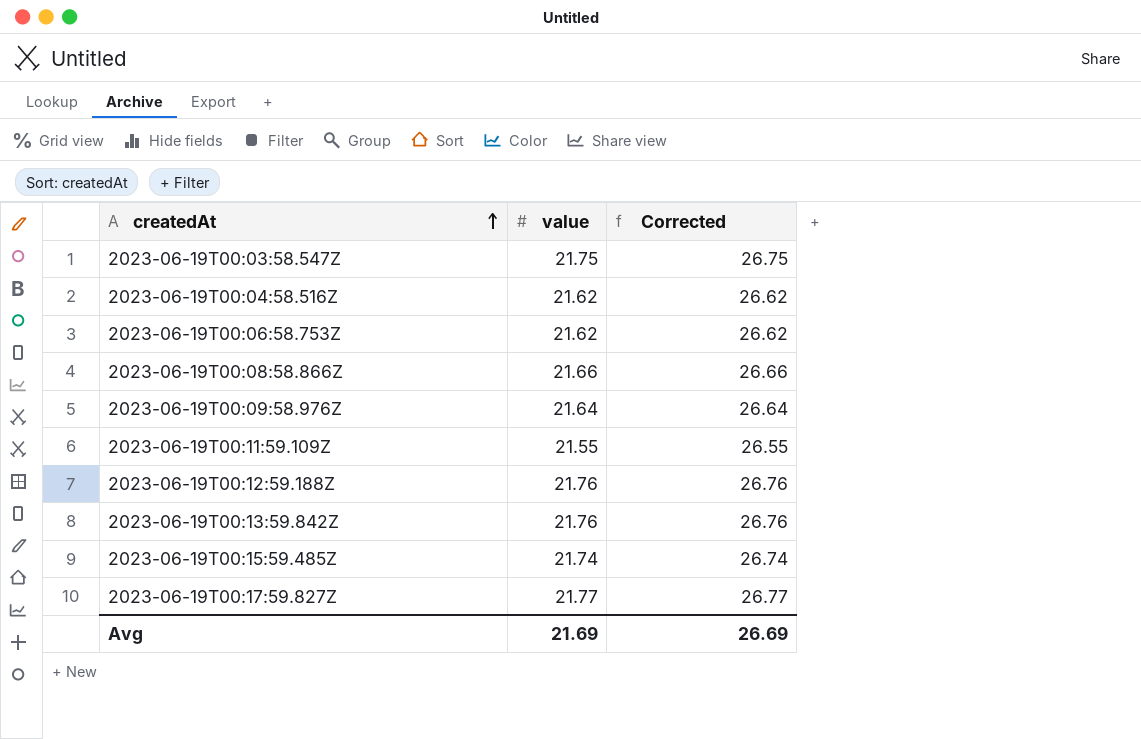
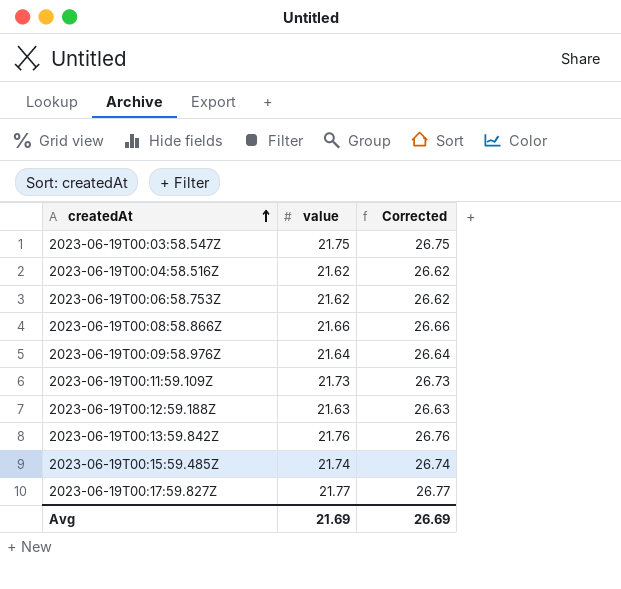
2023-06-19T00:11:59.109Z | value: 21.55 -> 21.73
2023-06-19T00:11:59.109Z | Corrected: 26.55 -> 26.73
2023-06-19T00:12:59.188Z | value: 21.76 -> 21.63
2023-06-19T00:12:59.188Z | Corrected: 26.76 -> 26.63

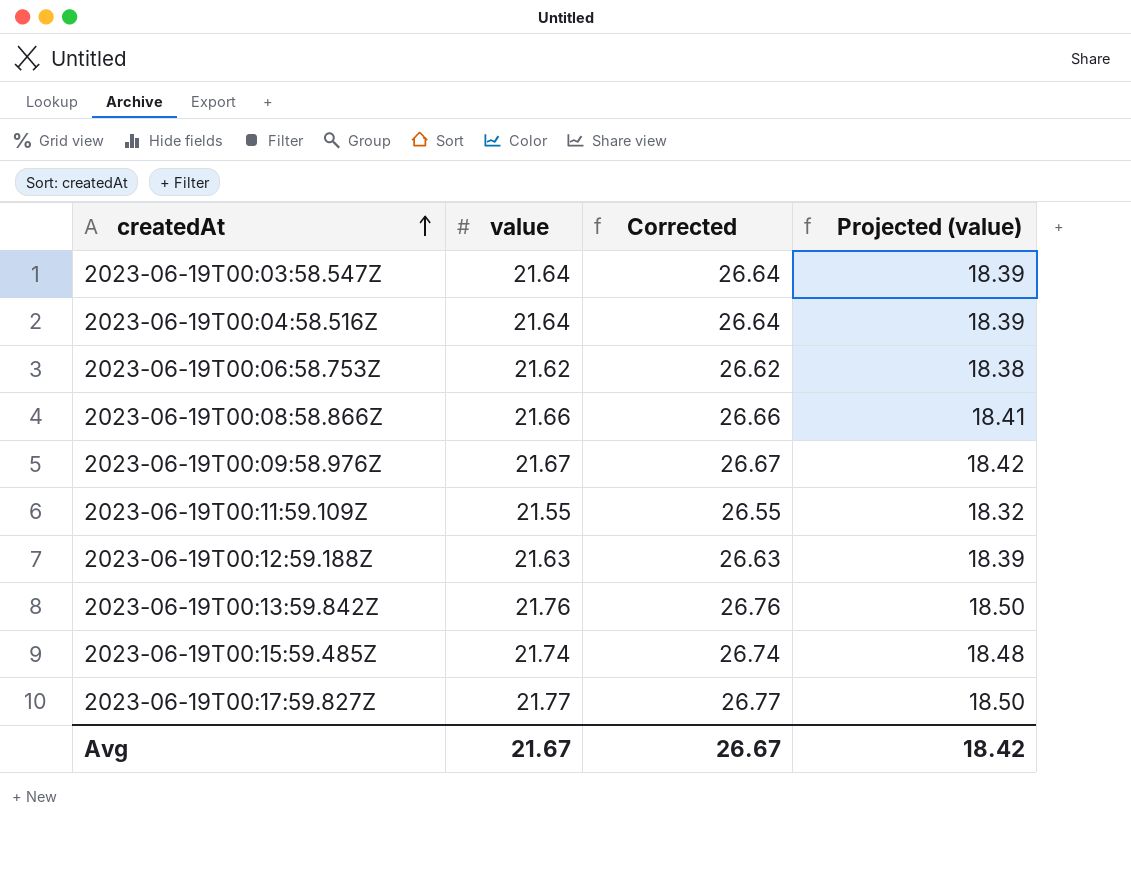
column Projected (value) | formula: none -> [value] * 0.85
2023-06-19T00:03:58.547Z | value: 21.75 -> 21.64
2023-06-19T00:03:58.547Z | Corrected: 26.75 -> 26.64
2023-06-19T00:04:58.516Z | value: 21.62 -> 21.64
2023-06-19T00:04:58.516Z | Corrected: 26.62 -> 26.64
2023-06-19T00:09:58.976Z | value: 21.64 -> 21.67
2023-06-19T00:09:58.976Z | Corrected: 26.64 -> 26.67
2023-06-19T00:11:59.109Z | value: 21.73 -> 21.55
2023-06-19T00:11:59.109Z | Corrected: 26.73 -> 26.55
Avg | value: 21.69 -> 21.67
Avg | Corrected: 26.69 -> 26.67

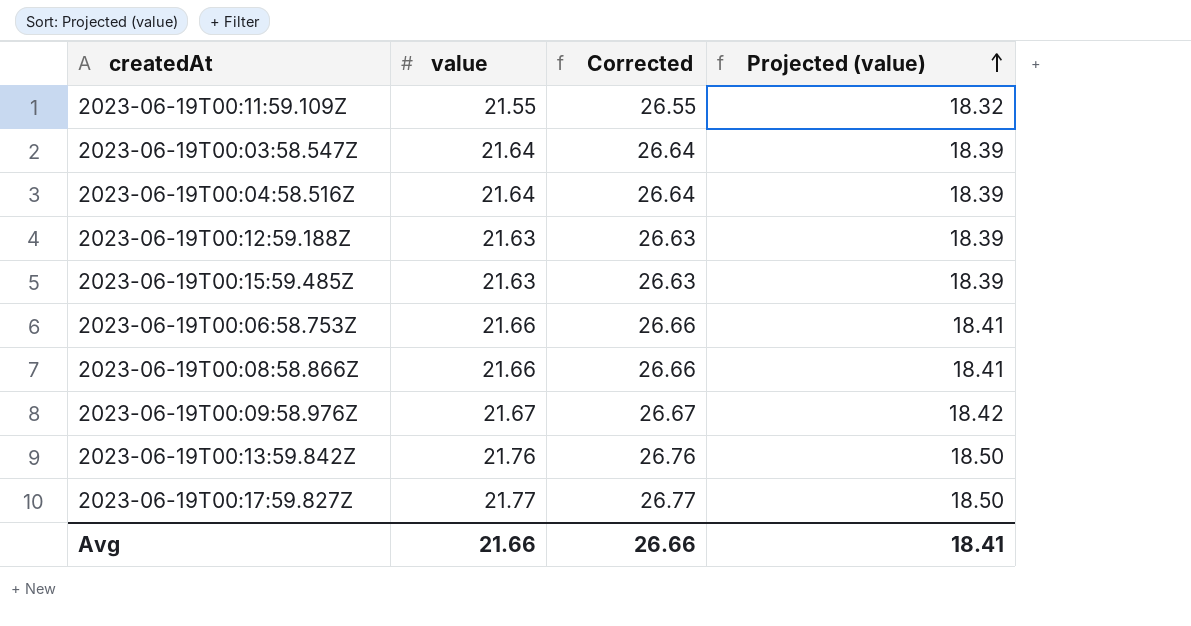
row order: createdAt ascending -> Projected (value) ascending
2023-06-19T00:15:59.485Z | value: 21.74 -> 21.63
2023-06-19T00:15:59.485Z | Corrected: 26.74 -> 26.63
2023-06-19T00:15:59.485Z | Projected (value): 18.48 -> 18.39
2023-06-19T00:06:58.753Z | value: 21.62 -> 21.66
2023-06-19T00:06:58.753Z | Corrected: 26.62 -> 26.66
2023-06-19T00:06:58.753Z | Projected (value): 18.38 -> 18.41
Avg | value: 21.67 -> 21.66
Avg | Corrected: 26.67 -> 26.66
Avg | Projected (value): 18.42 -> 18.41

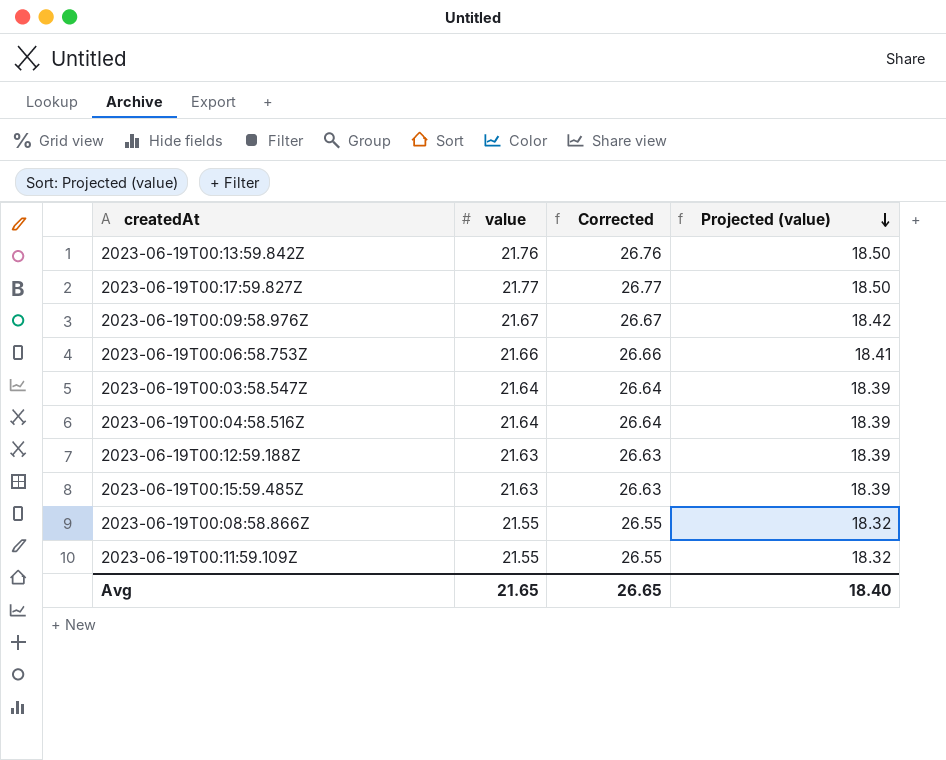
row order: Projected (value) ascending -> Projected (value) descending
2023-06-19T00:08:58.866Z | value: 21.66 -> 21.55
2023-06-19T00:08:58.866Z | Corrected: 26.66 -> 26.55
2023-06-19T00:08:58.866Z | Projected (value): 18.41 -> 18.32
Avg | value: 21.66 -> 21.65
Avg | Corrected: 26.66 -> 26.65
Avg | Projected (value): 18.41 -> 18.40

